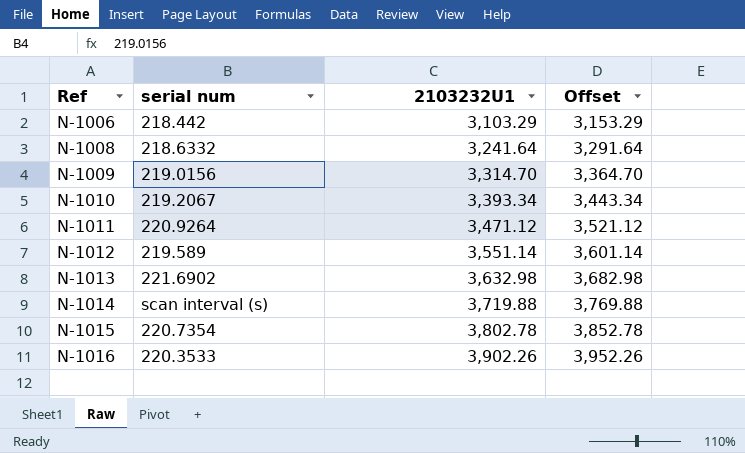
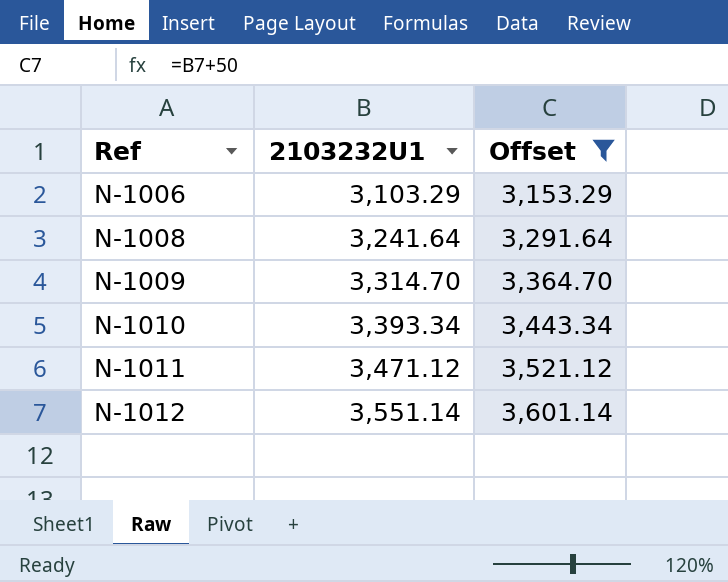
filter: none -> Offset <= 3,601.14
column serial num | position: 2 -> none

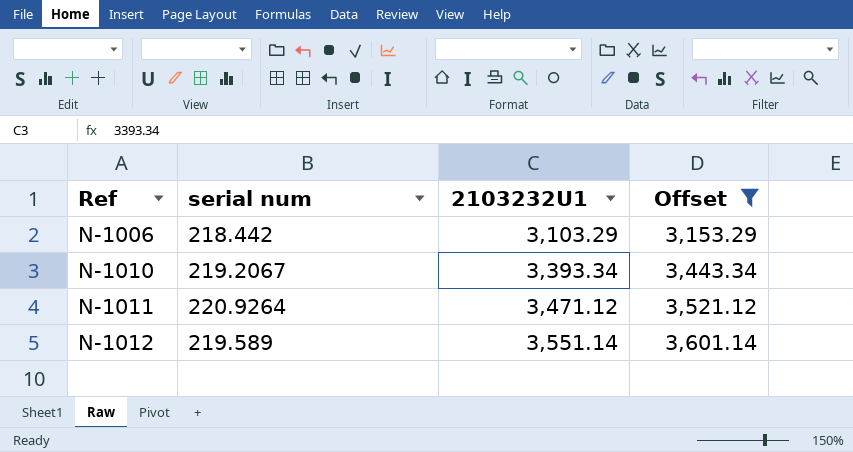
column serial num | position: none -> 2
row N-1008: 3,241.64 | 3,291.64 -> none
row N-1009: 3,314.70 | 3,364.70 -> none

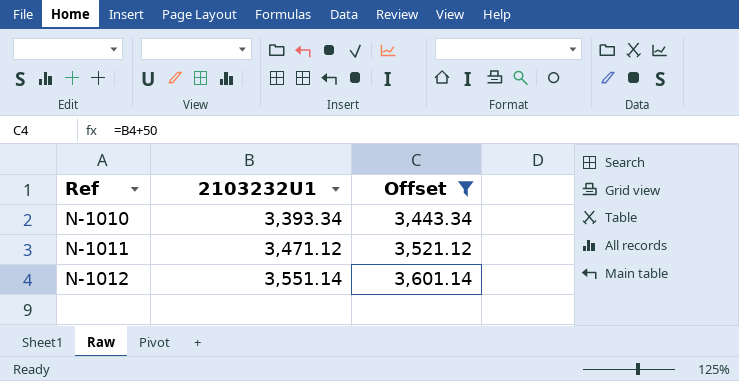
column serial num | position: 2 -> none
row N-1006: 218.442 | 3,103.29 | 3,153.29 -> none

